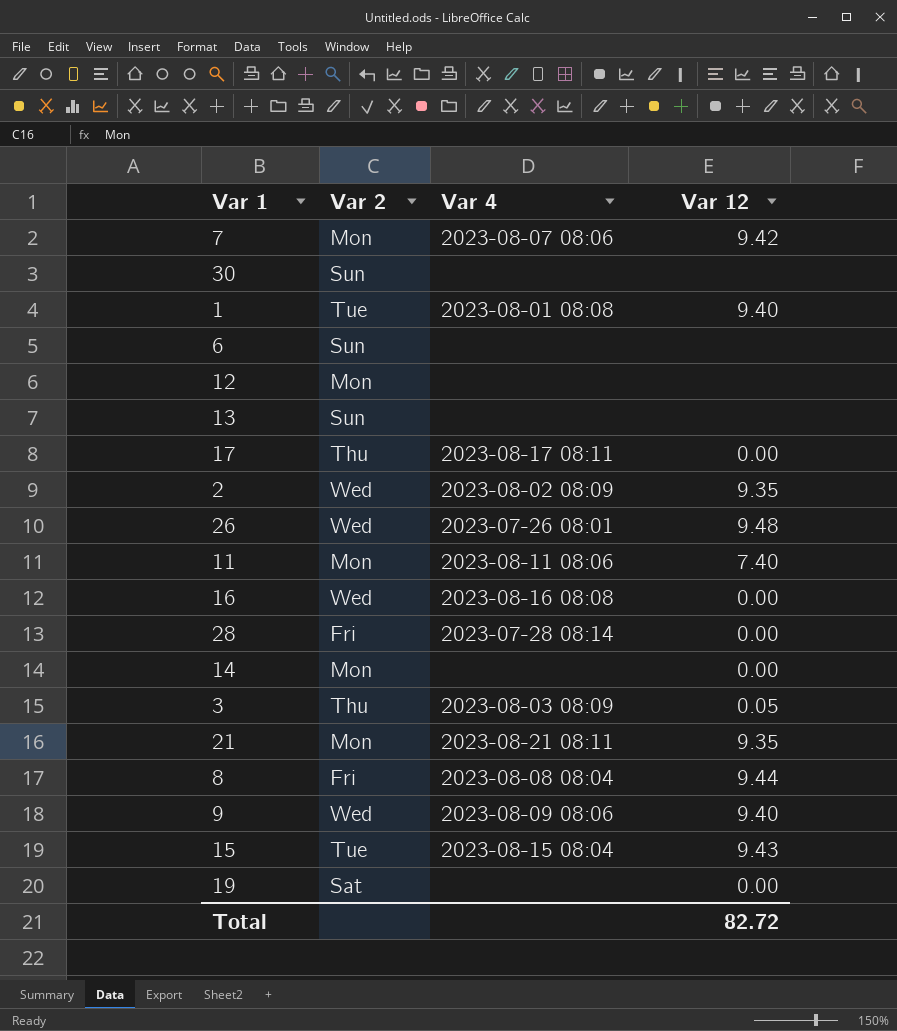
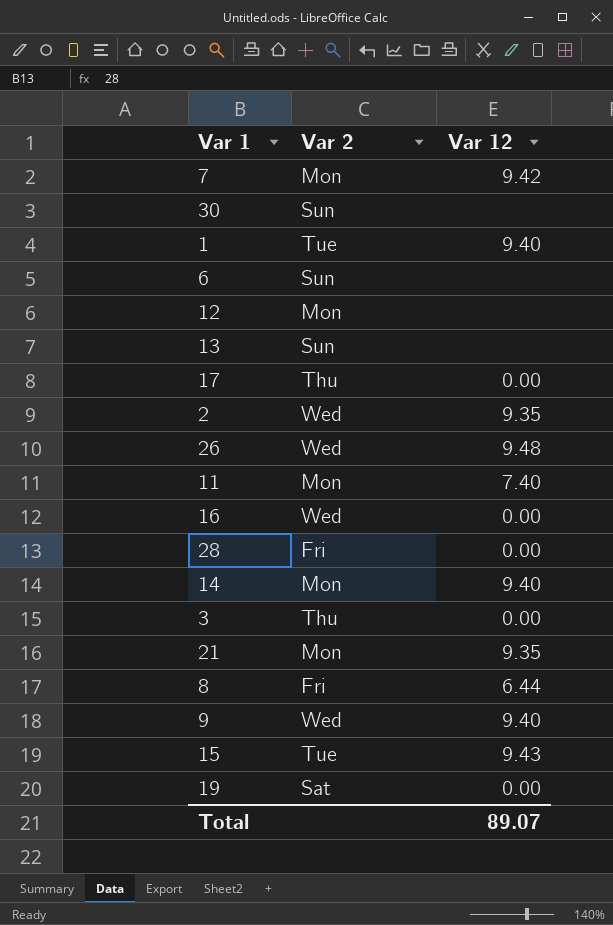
column Var 4 | position: 3 -> none
14 | Var 12: 0.00 -> 9.40
3 | Var 12: 0.05 -> 0.00
8 | Var 12: 9.44 -> 6.44
Total | Var 12: 82.72 -> 89.07

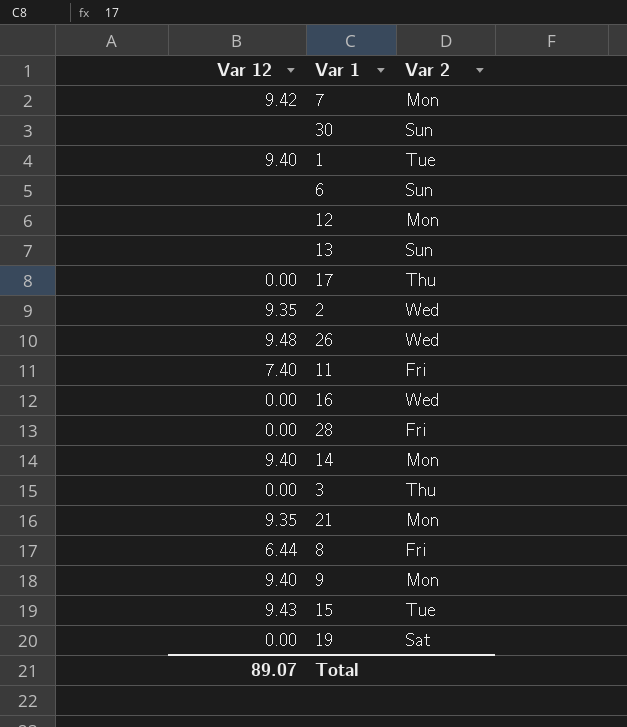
column Var 12 | position: 3 -> 1
11 | Var 2: Mon -> Fri
9 | Var 2: Wed -> Mon

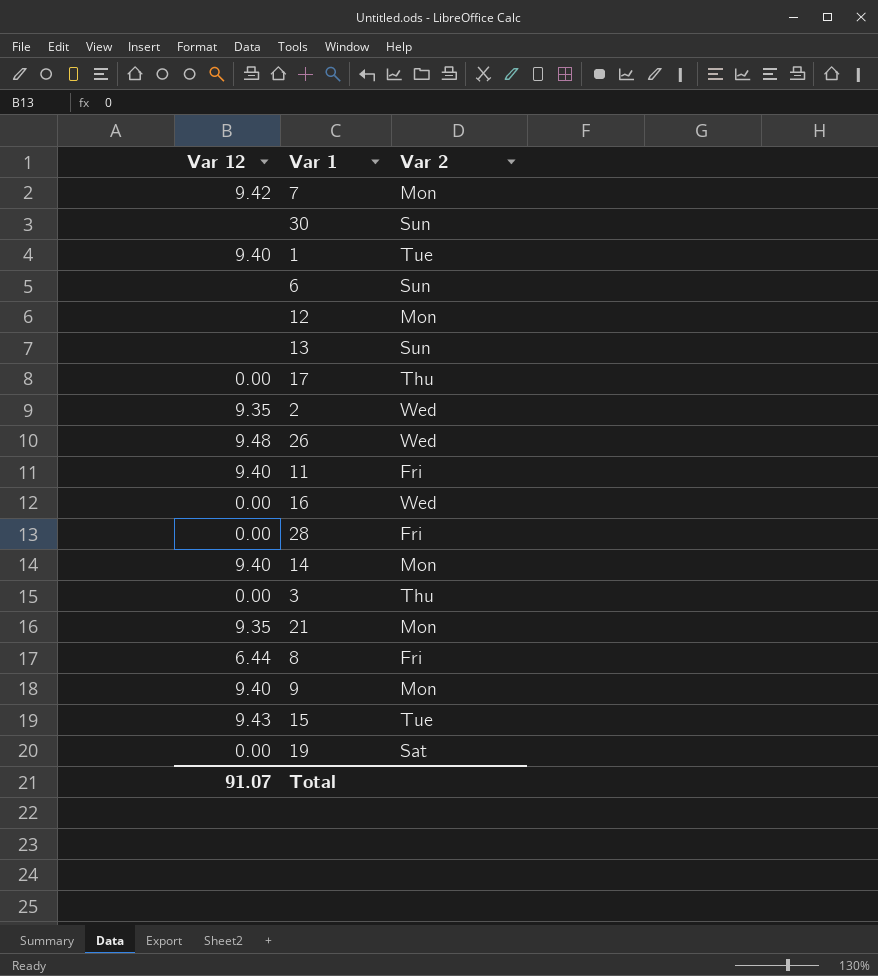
11 | Var 12: 7.40 -> 9.40
Total | Var 12: 89.07 -> 91.07

